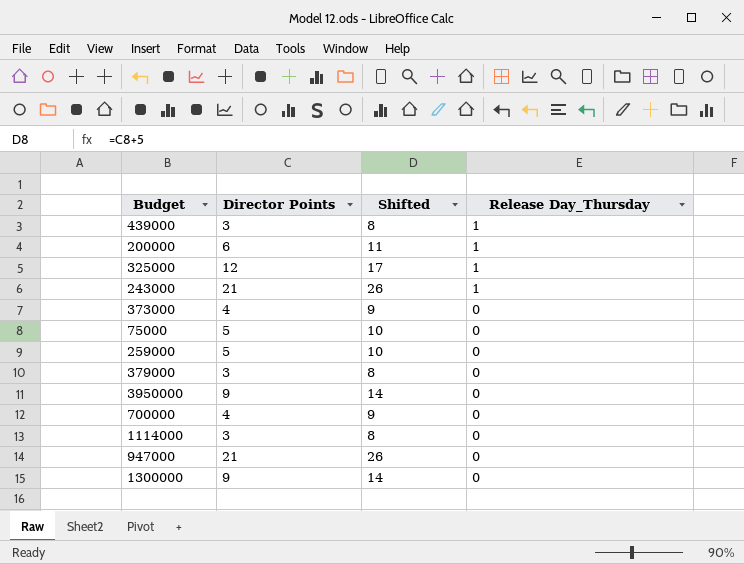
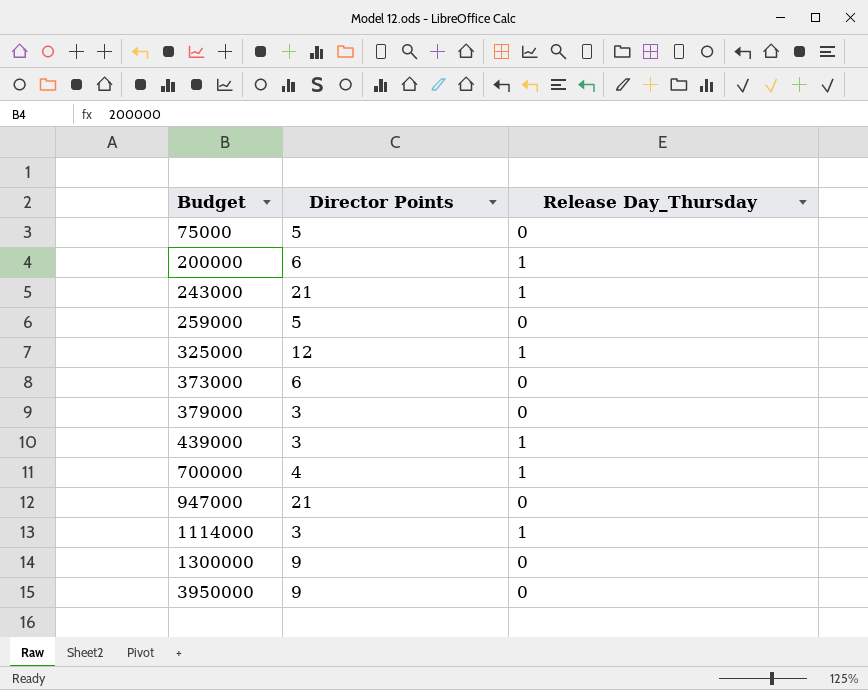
row order: Release Day_Thursday descending -> Budget ascending
column Shifted | formula: [Director Points] + 5 -> none
373000 | Director Points: 4 -> 6
700000 | Release Day_Thursday: 0 -> 1
1114000 | Release Day_Thursday: 0 -> 1

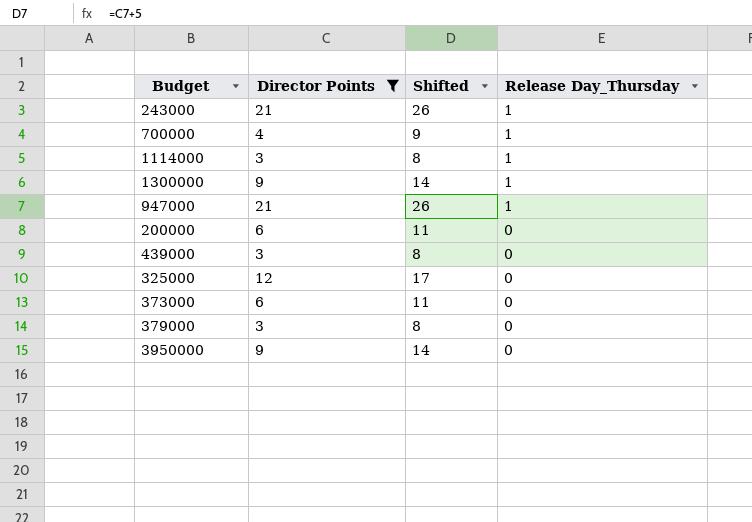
filter: none -> Director Points != 5
row order: Budget ascending -> Release Day_Thursday descending
column Shifted | formula: none -> [Director Points] + 5
1300000 | Release Day_Thursday: 0 -> 1
947000 | Release Day_Thursday: 0 -> 1
200000 | Release Day_Thursday: 1 -> 0
439000 | Release Day_Thursday: 1 -> 0
325000 | Release Day_Thursday: 1 -> 0

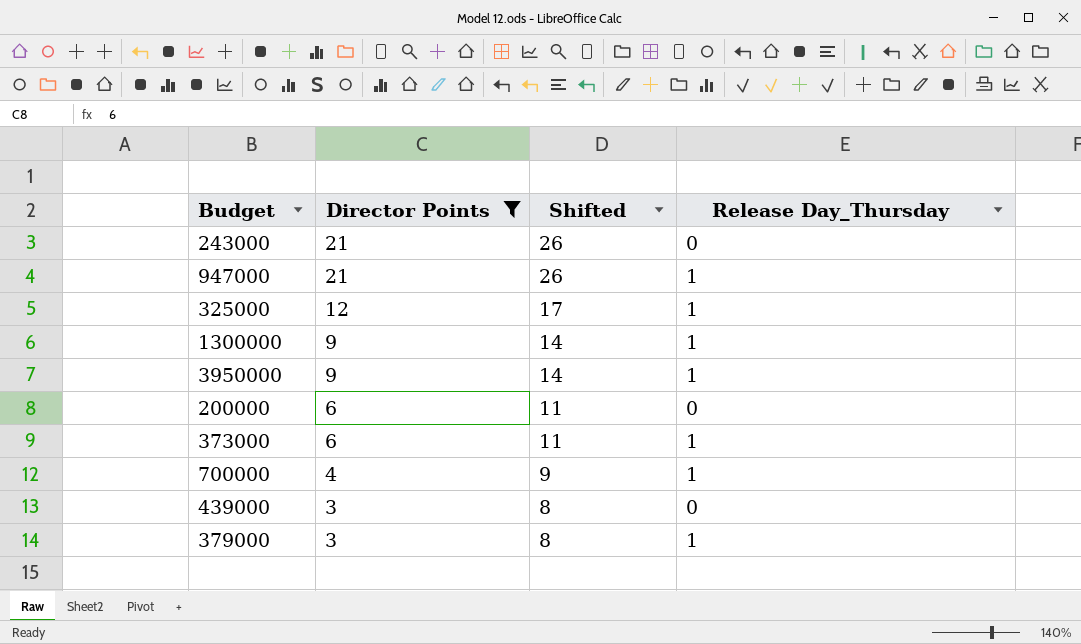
row order: Release Day_Thursday descending -> Director Points descending
row 1114000: 3 | 8 | 1 -> none
243000 | Release Day_Thursday: 1 -> 0
325000 | Release Day_Thursday: 0 -> 1
3950000 | Release Day_Thursday: 0 -> 1
373000 | Release Day_Thursday: 0 -> 1
379000 | Release Day_Thursday: 0 -> 1

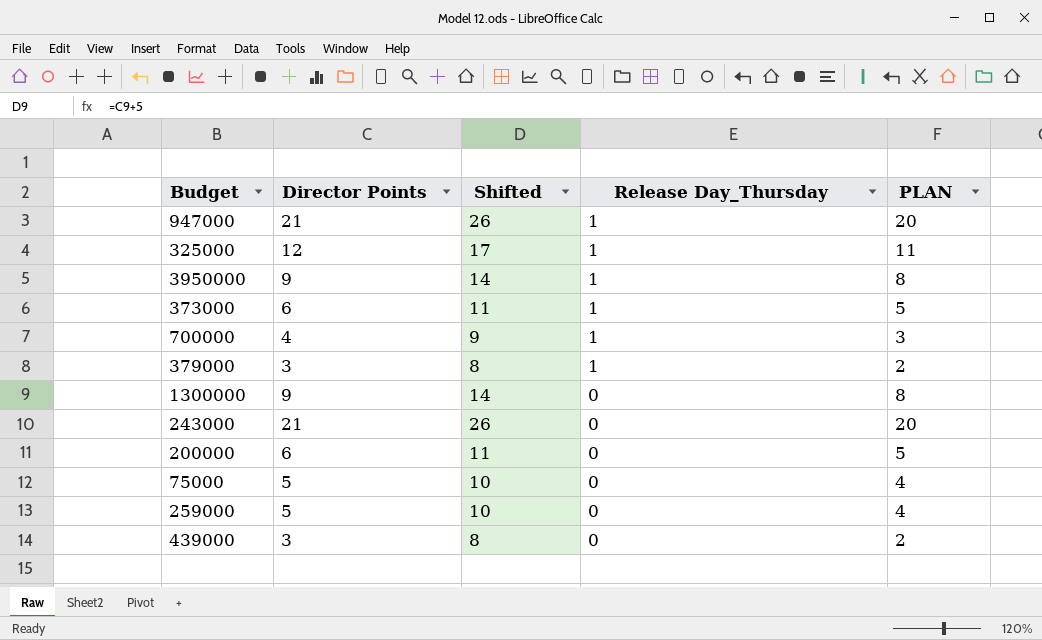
filter: Director Points != 5 -> none
row order: Director Points descending -> Release Day_Thursday descending
column PLAN | formula: none -> [Director Points] - 1
1300000 | Release Day_Thursday: 1 -> 0

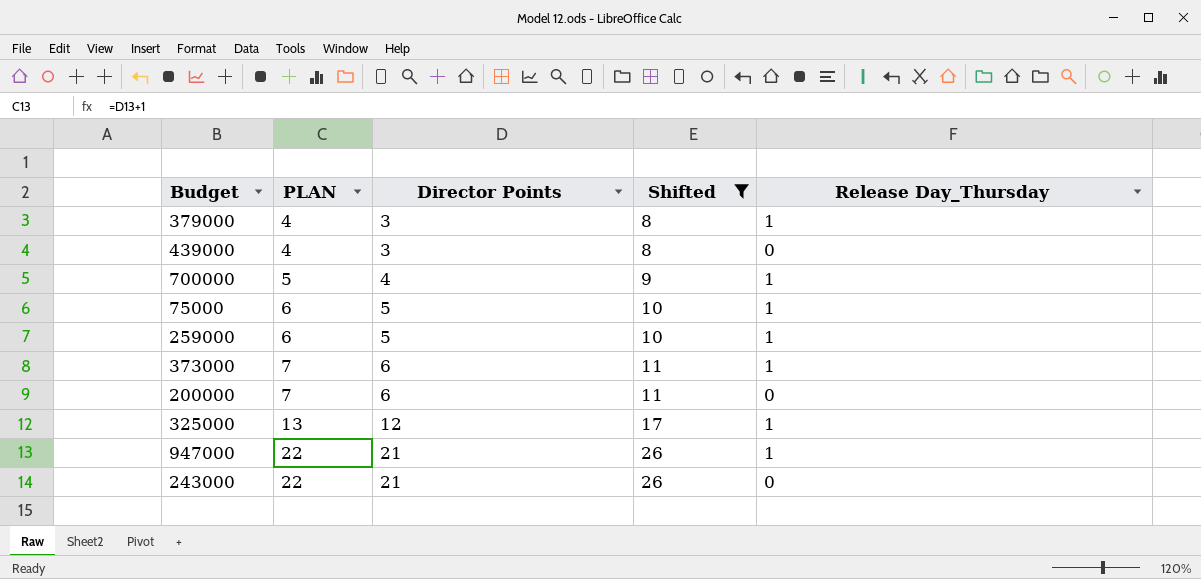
filter: none -> Shifted != 14
row order: Release Day_Thursday descending -> PLAN ascending
column PLAN | formula: [Director Points] - 1 -> [Director Points] + 1
column PLAN | position: 5 -> 2
75000 | Release Day_Thursday: 0 -> 1
259000 | Release Day_Thursday: 0 -> 1

